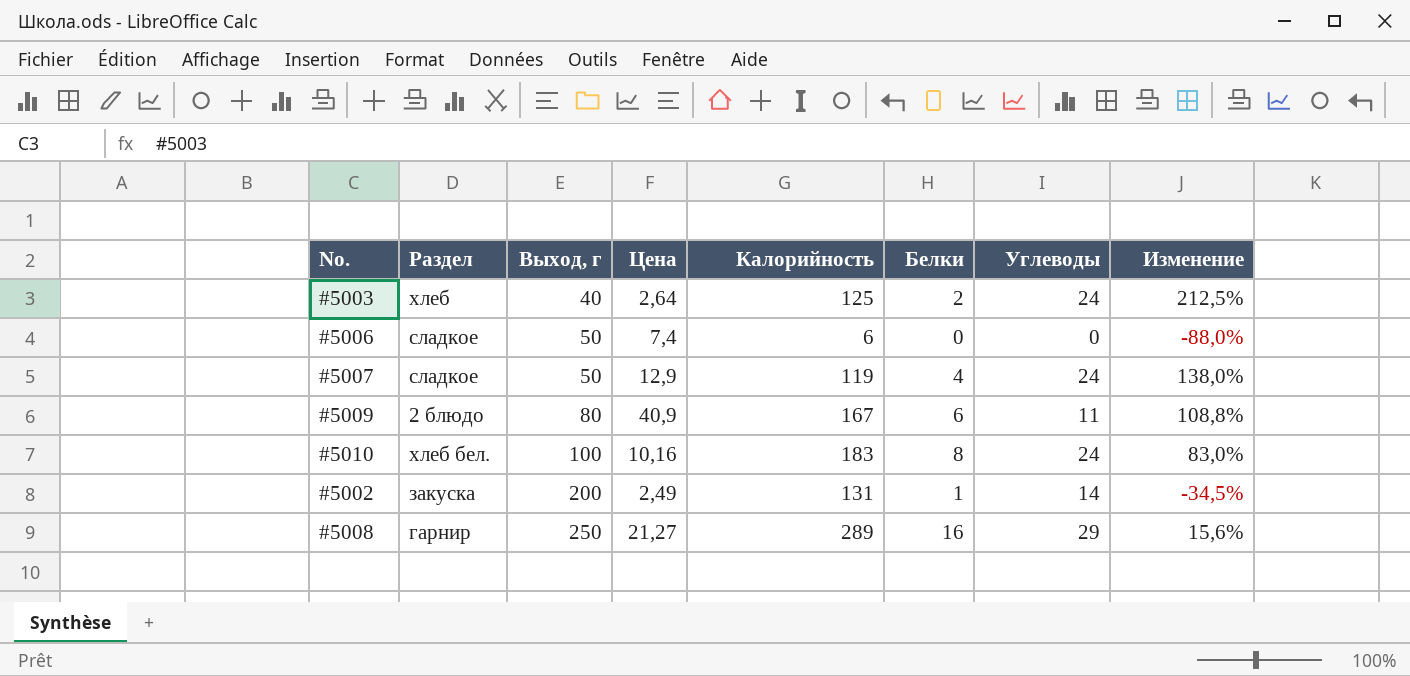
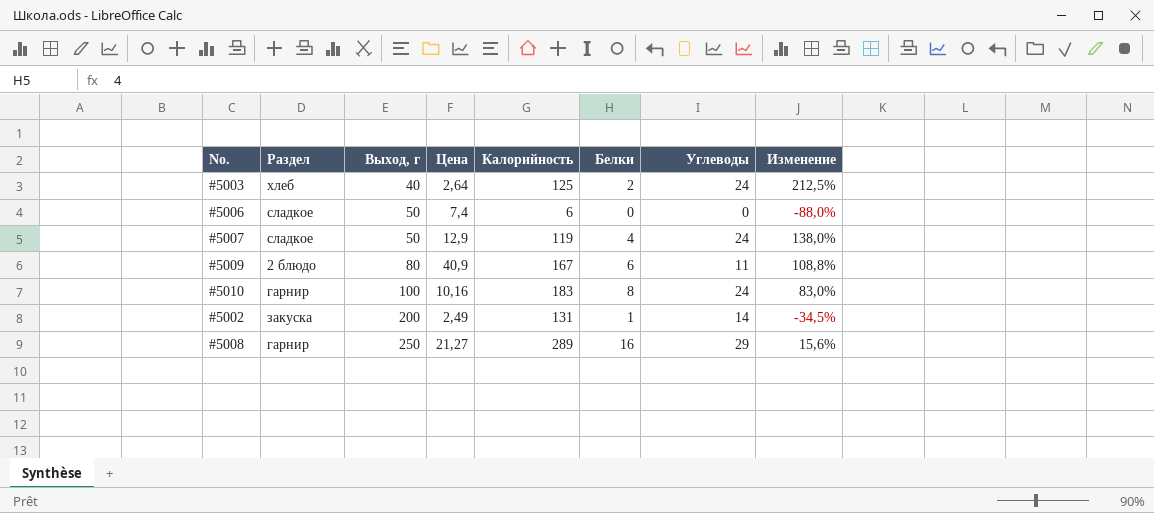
#5010 | Раздел: хлеб бел. -> гарнир

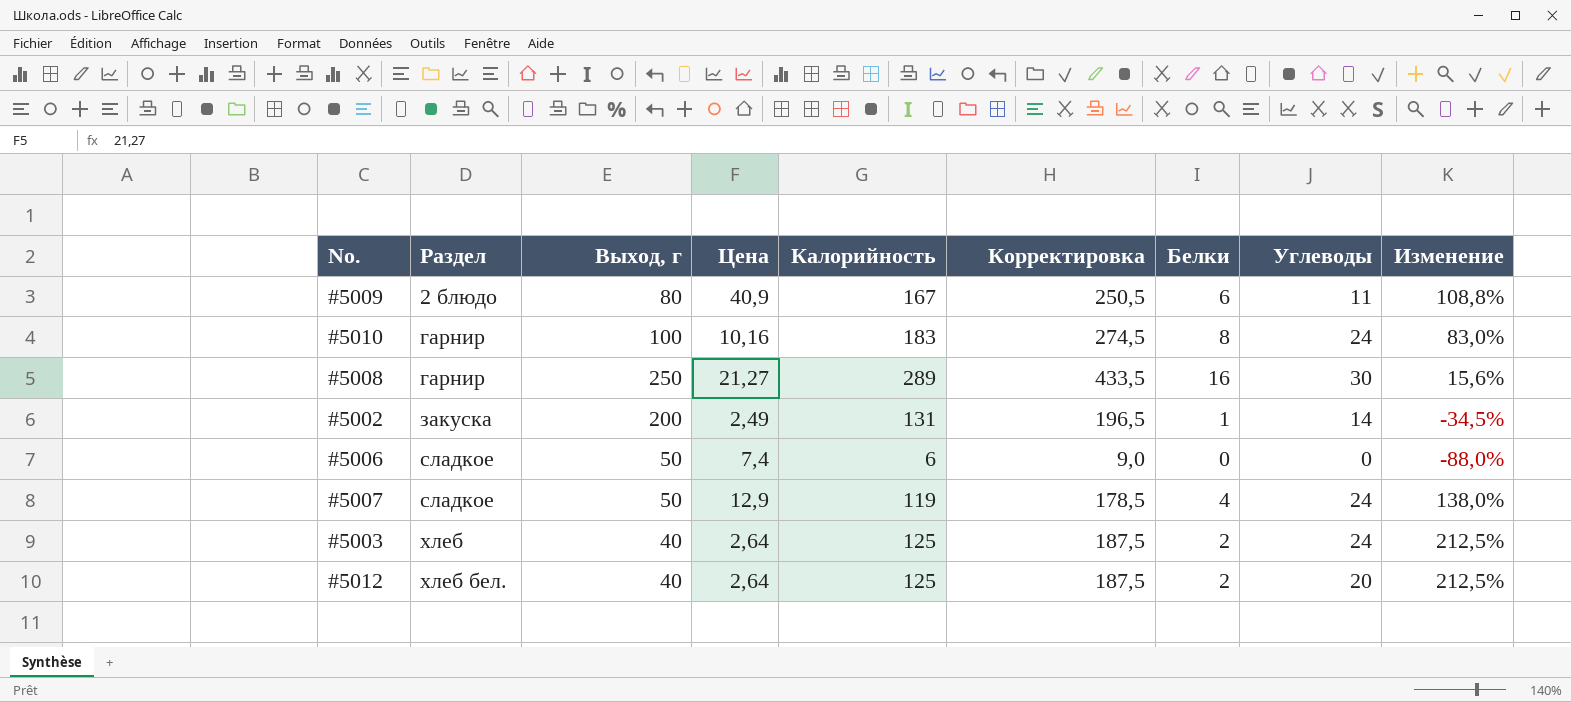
row order: Выход, г ascending -> Раздел ascending
column Корректировка | formula: none -> [Калорийность] * 1,5
#5008 | Углеводы: 29 -> 30
row #5012: none -> хлеб бел. | 40 | 2,64 | 125 | 187,5 | 2 | 20 | 212,5%

